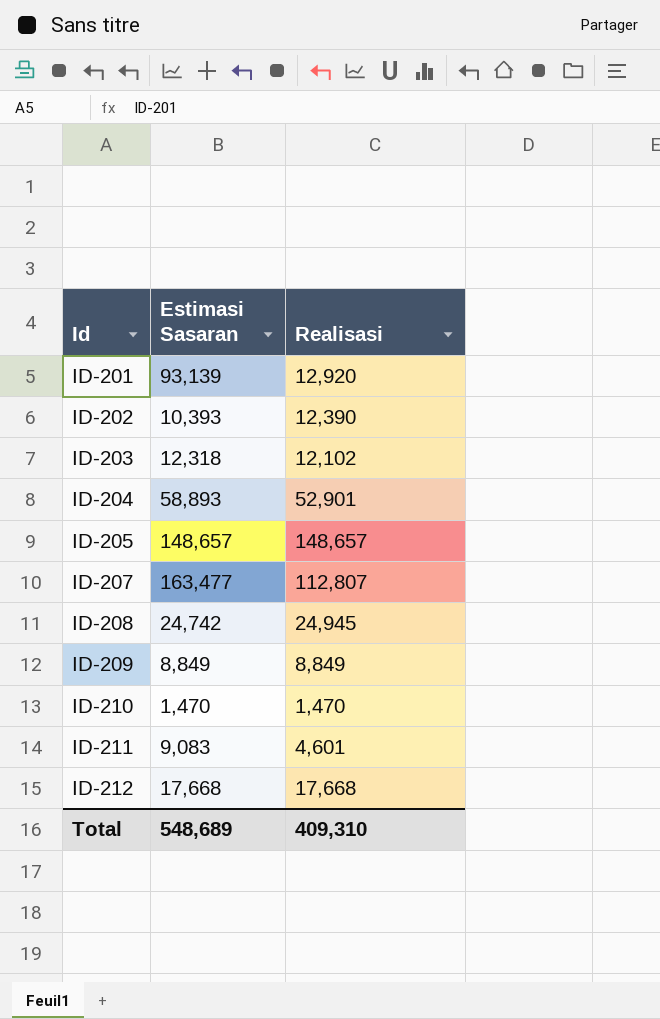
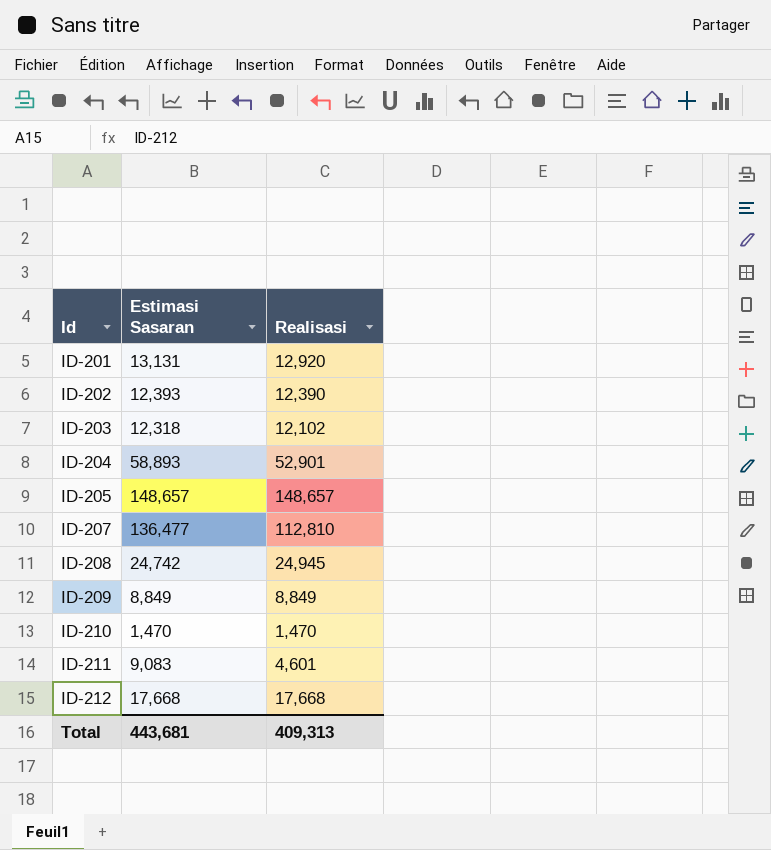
ID-201 | Estimasi Sasaran: 93,139 -> 13,131
ID-202 | Estimasi Sasaran: 10,393 -> 12,393
ID-207 | Estimasi Sasaran: 163,477 -> 136,477
ID-207 | Realisasi: 112,807 -> 112,810
Total | Estimasi Sasaran: 548,689 -> 443,681
Total | Realisasi: 409,310 -> 409,313

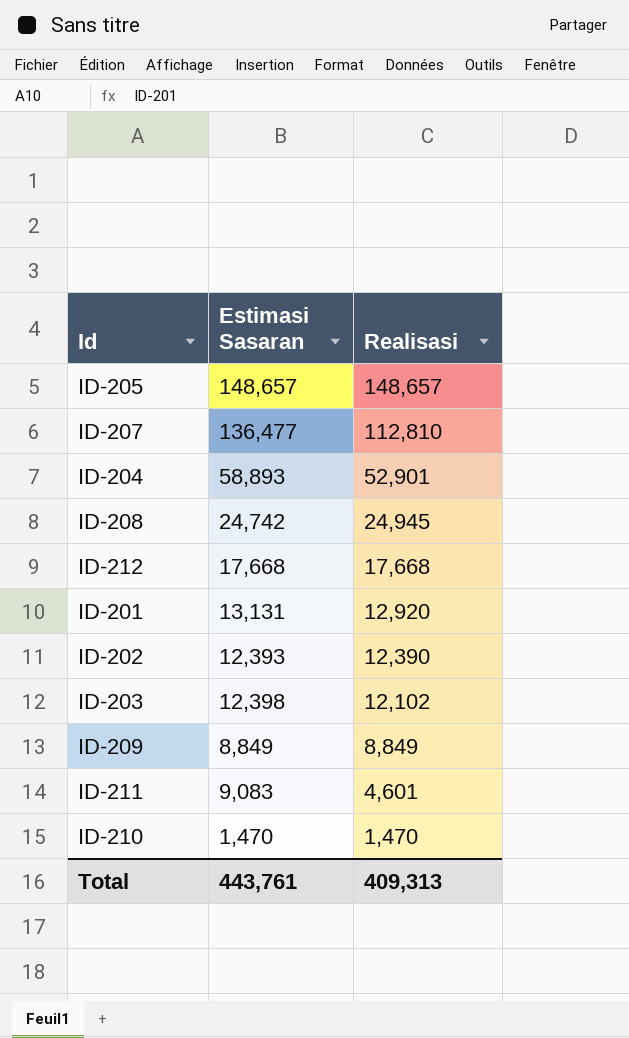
row order: Id ascending -> Realisasi descending
ID-203 | Estimasi Sasaran: 12,318 -> 12,398
Total | Estimasi Sasaran: 443,681 -> 443,761

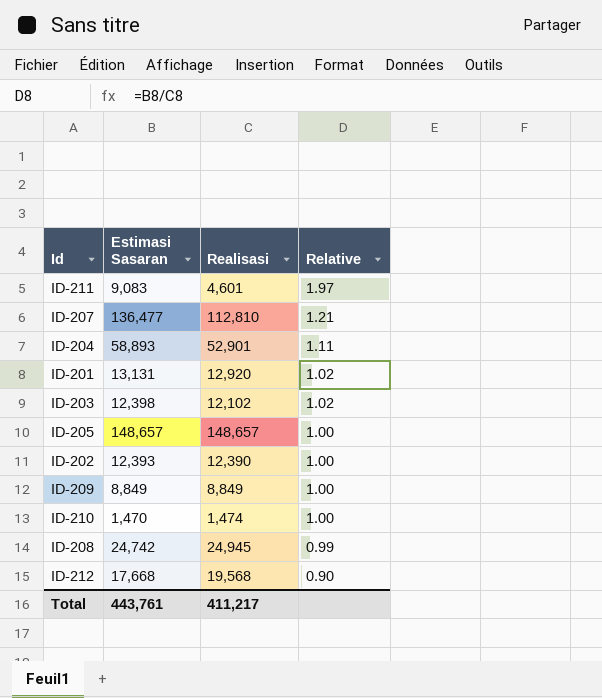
row order: Realisasi descending -> Relative descending
column Relative | formula: none -> [Estimasi Sasaran] / [Realisasi]
ID-210 | Realisasi: 1,470 -> 1,474
ID-212 | Realisasi: 17,668 -> 19,568
Total | Realisasi: 409,313 -> 411,217

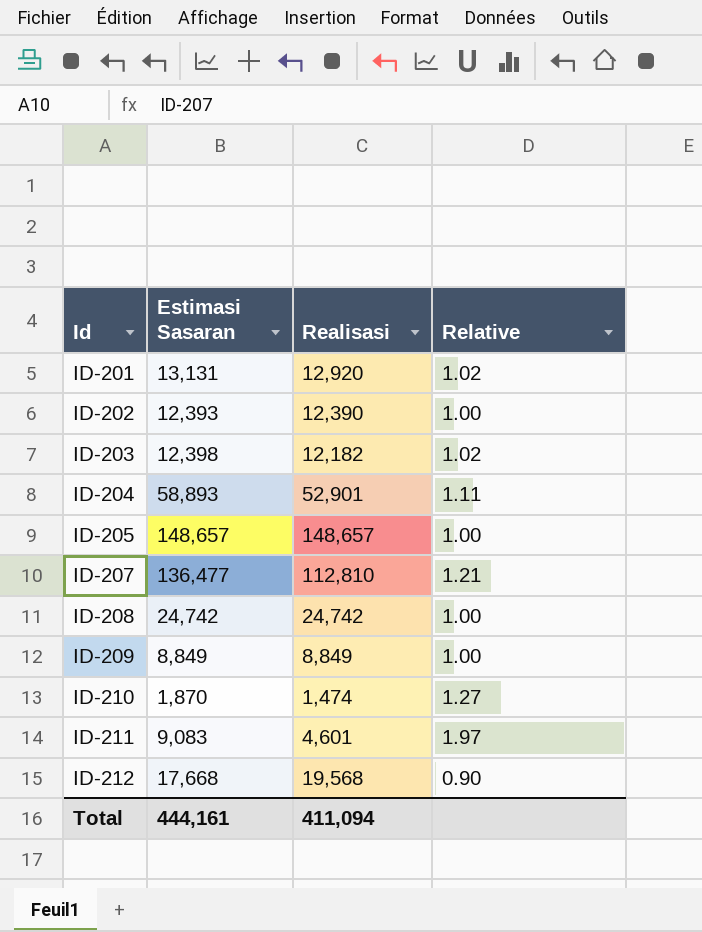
row order: Relative descending -> Id ascending
ID-203 | Realisasi: 12,102 -> 12,182
ID-208 | Realisasi: 24,945 -> 24,742
ID-208 | Relative: 0.99 -> 1.00
ID-210 | Estimasi Sasaran: 1,470 -> 1,870
ID-210 | Relative: 1.00 -> 1.27
Total | Estimasi Sasaran: 443,761 -> 444,161
Total | Realisasi: 411,217 -> 411,094

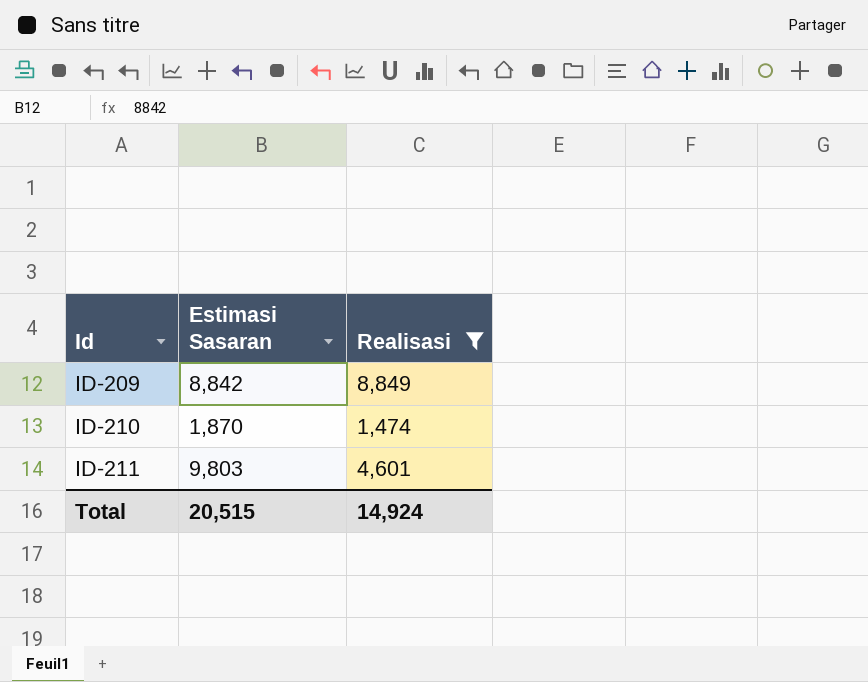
filter: none -> Realisasi <= 8,849
column Relative | formula: [Estimasi Sasaran] / [Realisasi] -> none
ID-209 | Estimasi Sasaran: 8,849 -> 8,842
ID-211 | Estimasi Sasaran: 9,083 -> 9,803
Total | Estimasi Sasaran: 444,161 -> 20,515
Total | Realisasi: 411,094 -> 14,924

